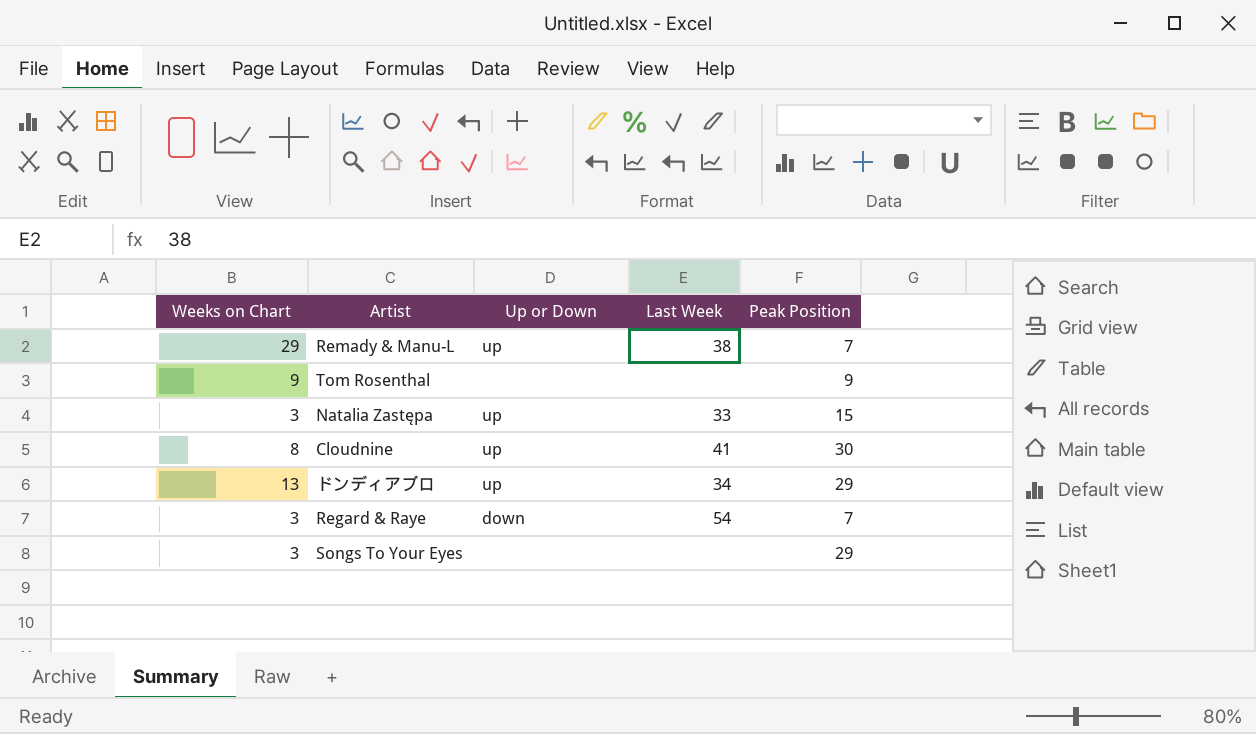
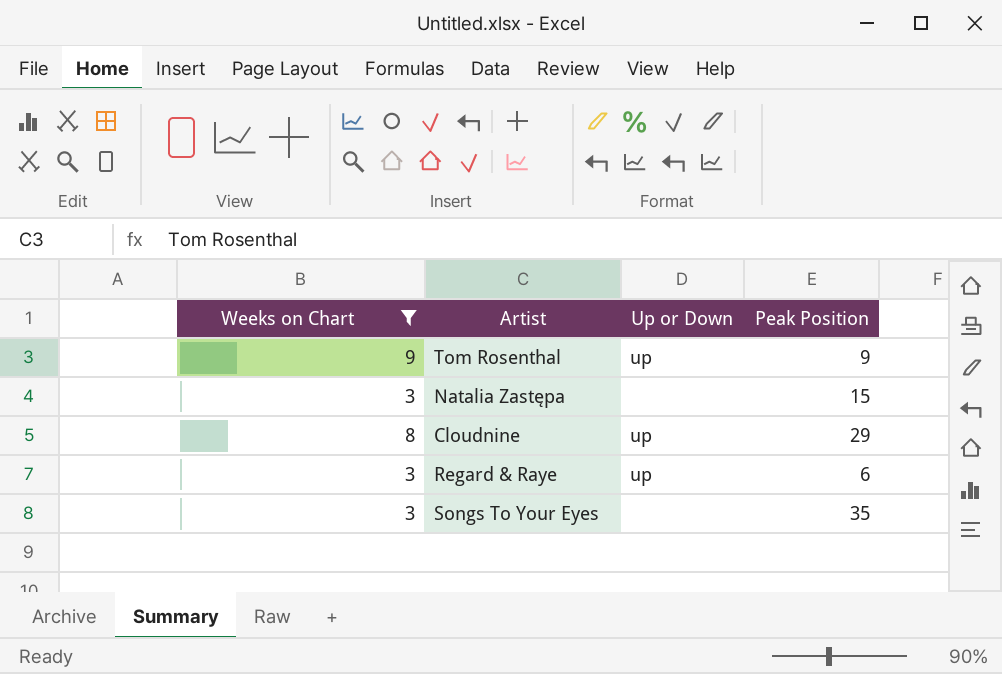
filter: none -> Weeks on Chart <= 9
column Last Week | position: 4 -> none
Tom Rosenthal | Up or Down: none -> up
Natalia Zastępa | Up or Down: up -> none
Cloudnine | Peak Position: 30 -> 29
Regard & Raye | Up or Down: down -> up
Regard & Raye | Peak Position: 7 -> 6
Songs To Your Eyes | Peak Position: 29 -> 35

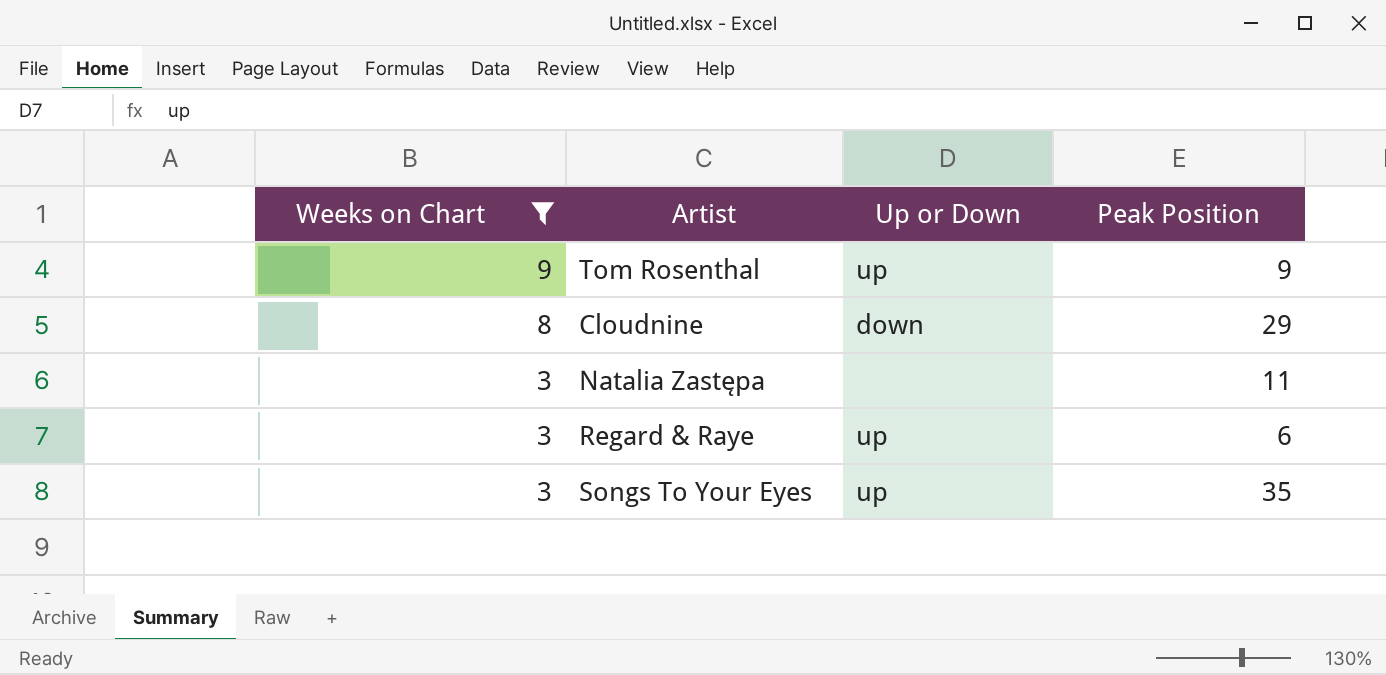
row order: none -> Weeks on Chart descending
Cloudnine | Up or Down: up -> down
Natalia Zastępa | Peak Position: 15 -> 11
Songs To Your Eyes | Up or Down: none -> up

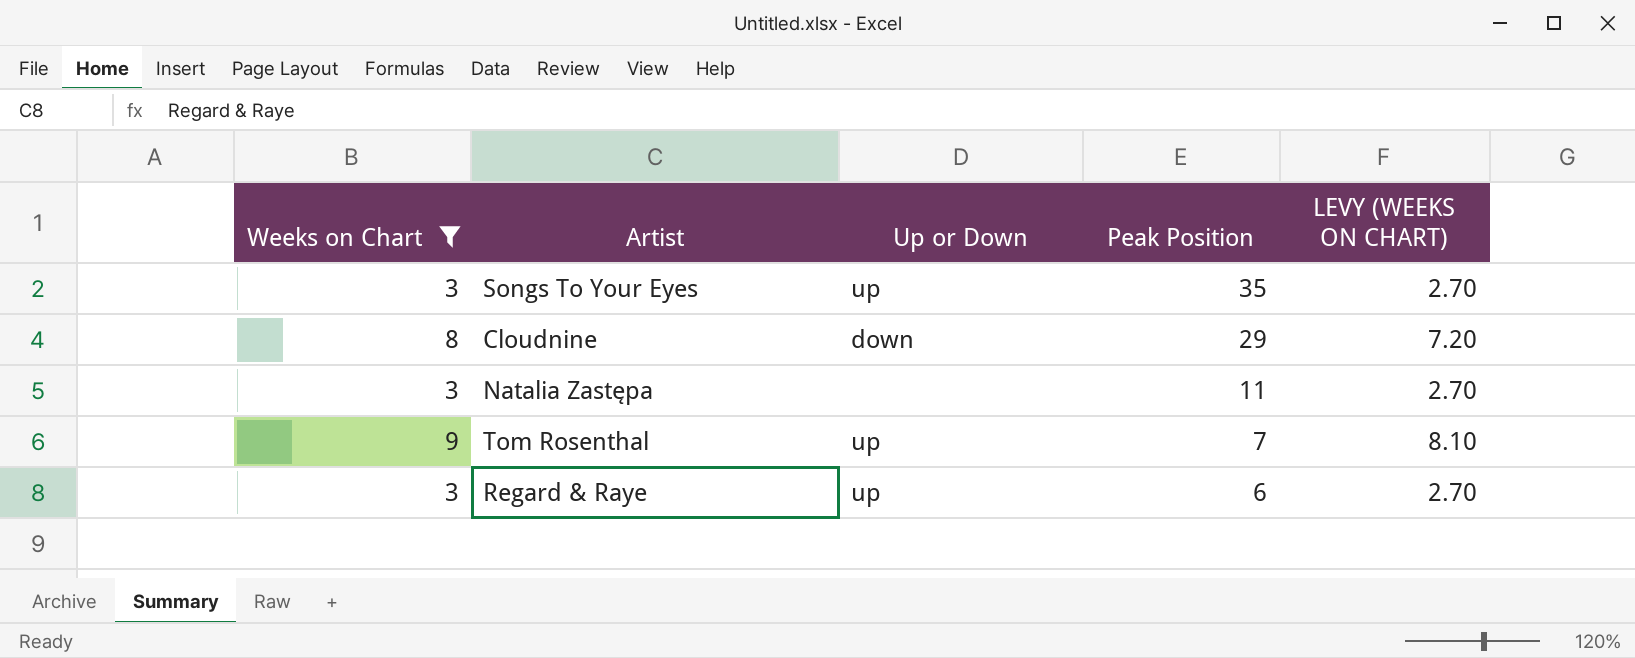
row order: Weeks on Chart descending -> Peak Position descending
column LEVY (WEEKS ON CHART) | formula: none -> [Weeks on Chart] * 0.9
Tom Rosenthal | Peak Position: 9 -> 7

